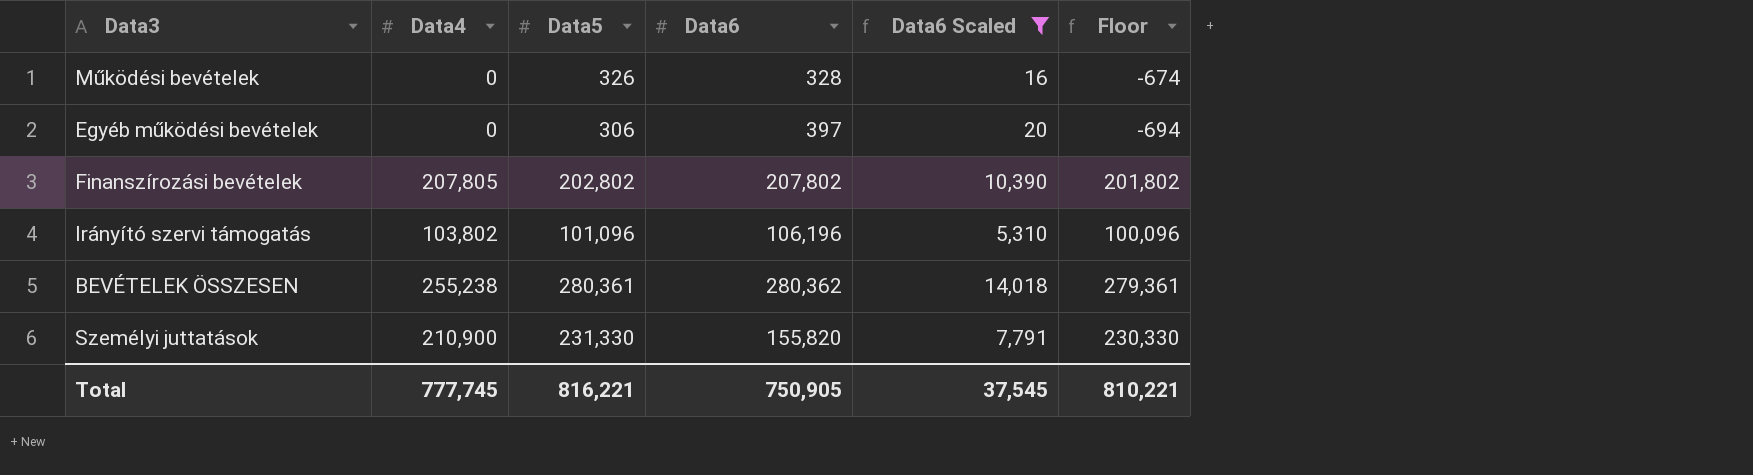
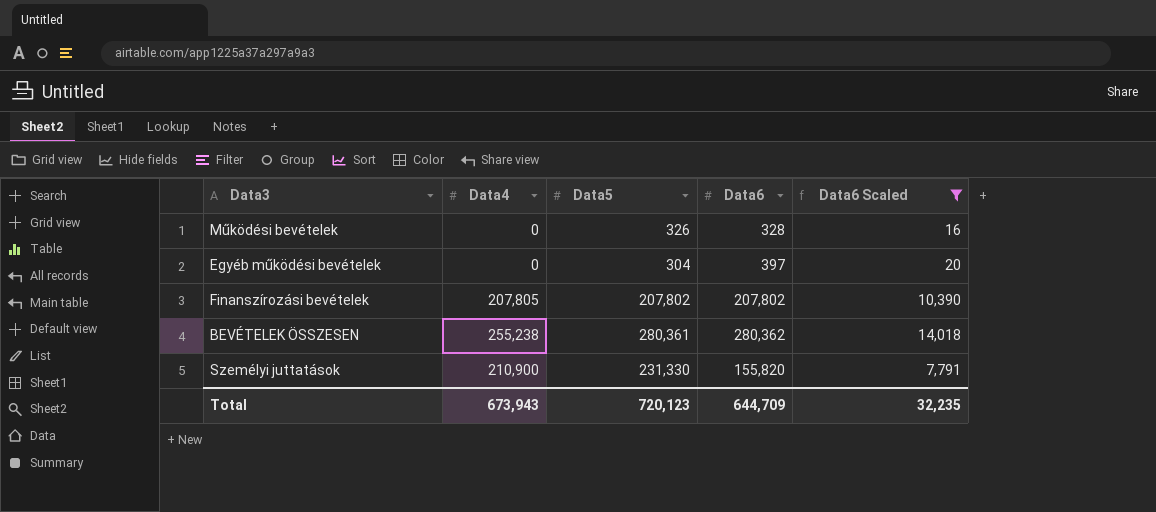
column Floor | formula: [Data5] - 1000 -> none
row Irányító szervi támogatás: 103,802 | 101,096 | 106,196 | 5,310 | 100,096 -> none
Egyéb működési bevételek | Data5: 306 -> 304
Finanszírozási bevételek | Data5: 202,802 -> 207,802
Total | Data4: 777,745 -> 673,943
Total | Data5: 816,221 -> 720,123
Total | Data6: 750,905 -> 644,709
Total | Data6 Scaled: 37,545 -> 32,235

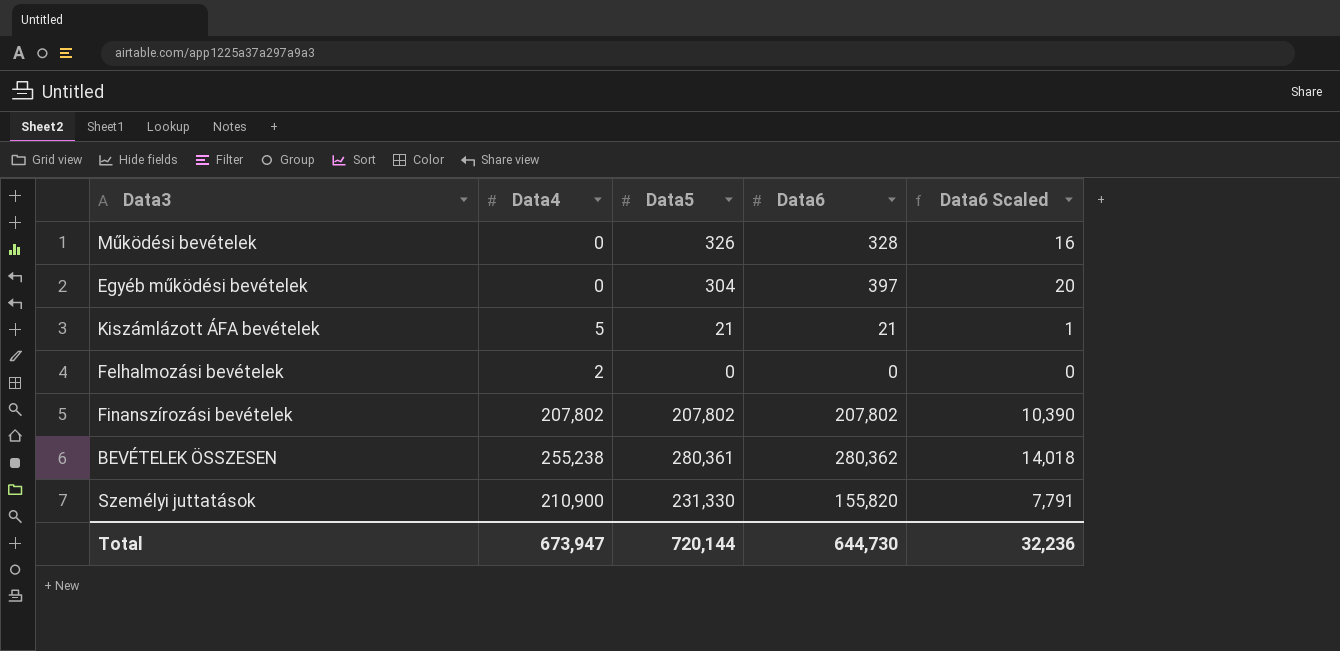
filter: Data6 Scaled >= 16 -> none
Finanszírozási bevételek | Data4: 207,805 -> 207,802
Total | Data4: 673,943 -> 673,947
Total | Data5: 720,123 -> 720,144
Total | Data6: 644,709 -> 644,730
Total | Data6 Scaled: 32,235 -> 32,236

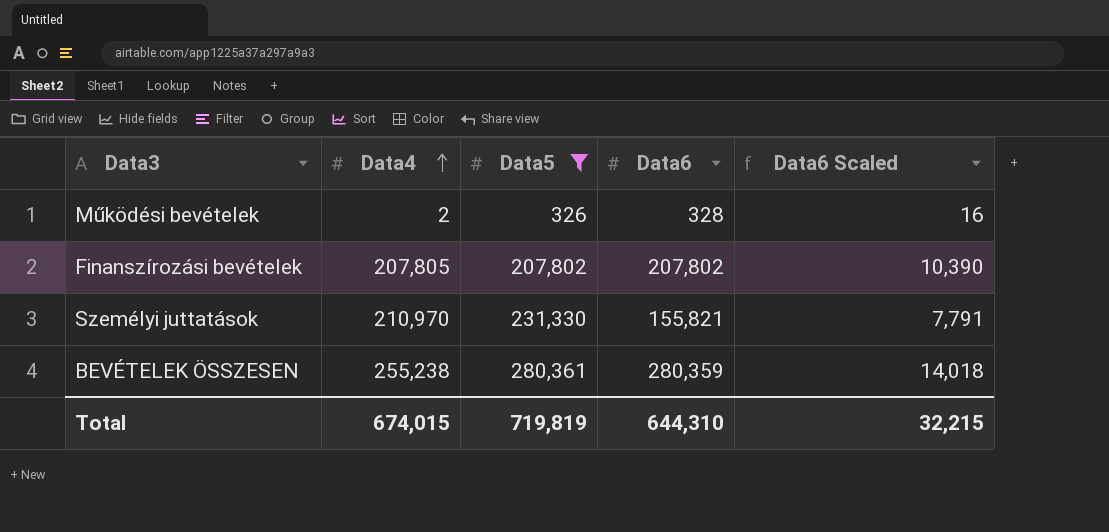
filter: none -> Data5 >= 326
row order: none -> Data4 ascending
Működési bevételek | Data4: 0 -> 2
Finanszírozási bevételek | Data4: 207,802 -> 207,805
Személyi juttatások | Data4: 210,900 -> 210,970
Személyi juttatások | Data6: 155,820 -> 155,821
BEVÉTELEK ÖSSZESEN | Data6: 280,362 -> 280,359
Total | Data4: 673,947 -> 674,015
Total | Data5: 720,144 -> 719,819
Total | Data6: 644,730 -> 644,310
Total | Data6 Scaled: 32,236 -> 32,215

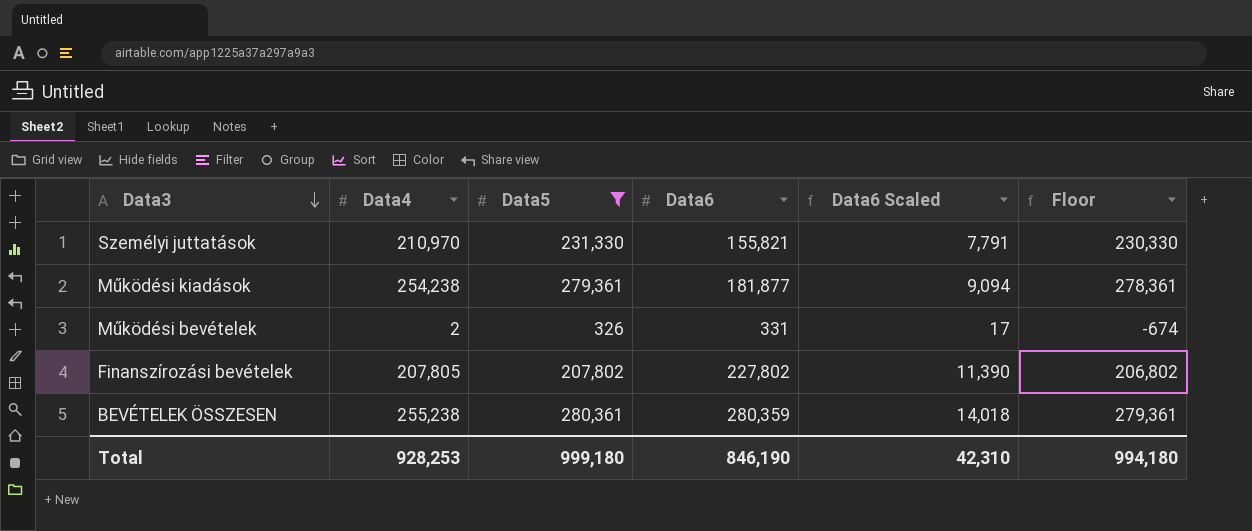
row order: Data4 ascending -> Data3 descending
column Floor | formula: none -> [Data5] - 1000
row Működési kiadások: none -> 254,238 | 279,361 | 181,877 | 9,094 | 278,361
Működési bevételek | Data6: 328 -> 331
Működési bevételek | Data6 Scaled: 16 -> 17
Finanszírozási bevételek | Data6: 207,802 -> 227,802
Finanszírozási bevételek | Data6 Scaled: 10,390 -> 11,390
Total | Data4: 674,015 -> 928,253
Total | Data5: 719,819 -> 999,180
Total | Data6: 644,310 -> 846,190
Total | Data6 Scaled: 32,215 -> 42,310

